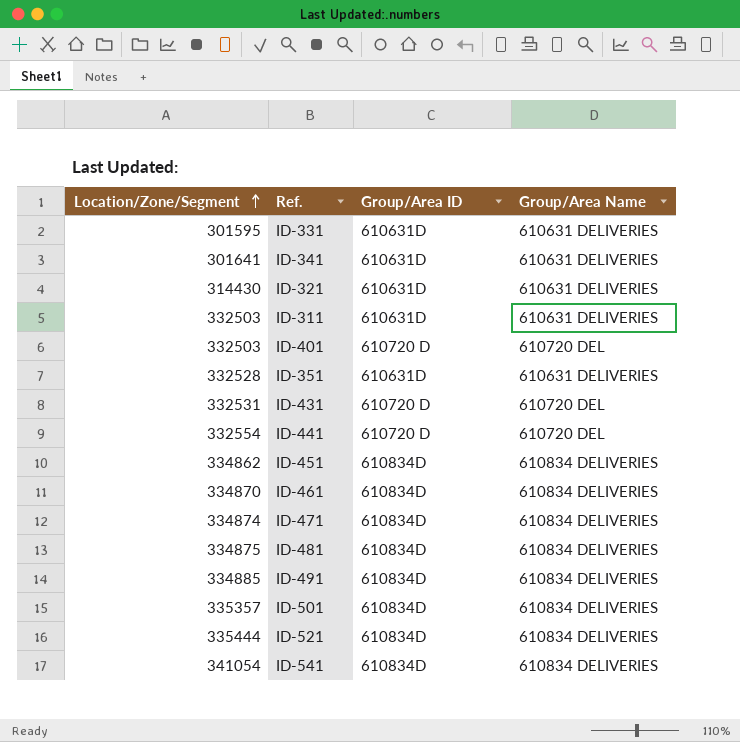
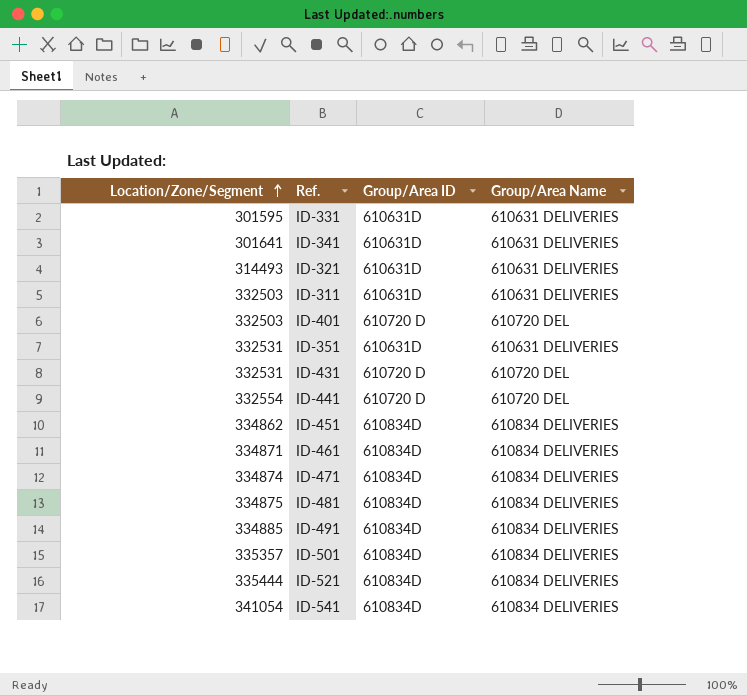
ID-321 | Location/Zone/Segment: 314430 -> 314493
ID-351 | Location/Zone/Segment: 332528 -> 332531
ID-461 | Location/Zone/Segment: 334870 -> 334871

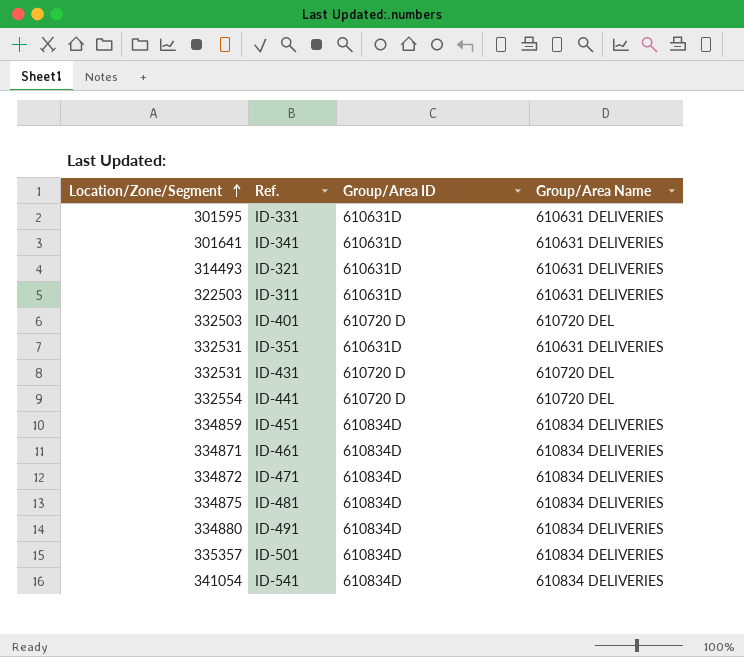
row ID-521: 335444 | 610834D | 610834 DELIVERIES -> none
ID-311 | Location/Zone/Segment: 332503 -> 322503
ID-451 | Location/Zone/Segment: 334862 -> 334859
ID-471 | Location/Zone/Segment: 334874 -> 334872
ID-491 | Location/Zone/Segment: 334885 -> 334880

